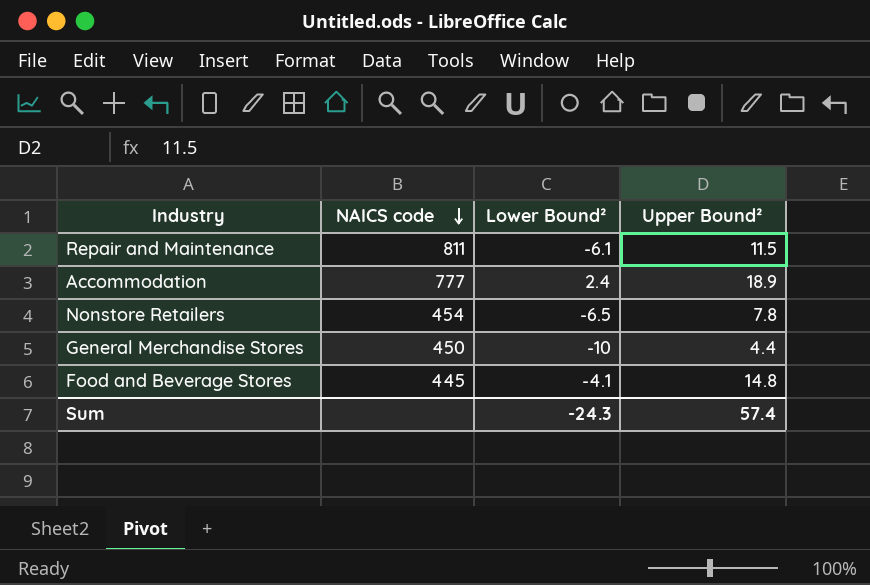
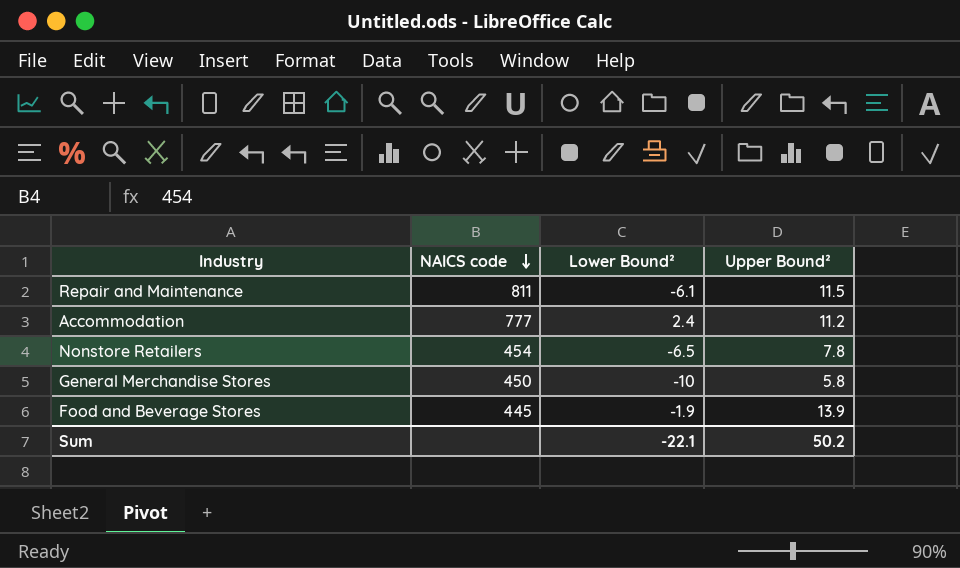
Accommodation | Upper Bound²: 18.9 -> 11.2
General Merchandise Stores | Upper Bound²: 4.4 -> 5.8
Food and Beverage Stores | Lower Bound²: -4.1 -> -1.9
Food and Beverage Stores | Upper Bound²: 14.8 -> 13.9
Sum | Lower Bound²: -24.3 -> -22.1
Sum | Upper Bound²: 57.4 -> 50.2

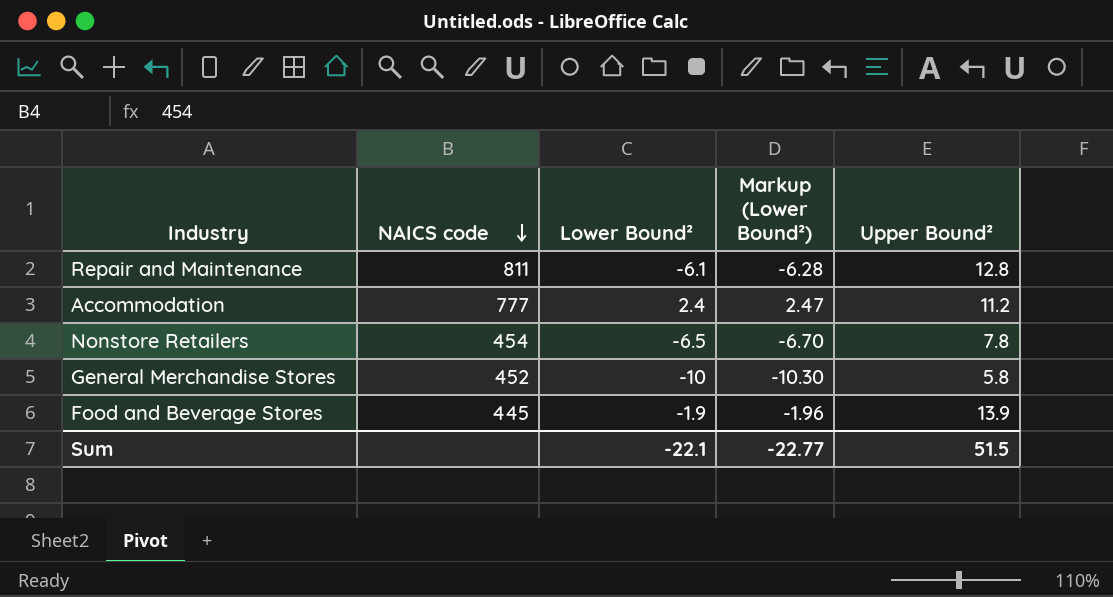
column Markup (Lower Bound²) | formula: none -> [Lower Bound²] * 1.03
Repair and Maintenance | Upper Bound²: 11.5 -> 12.8
General Merchandise Stores | NAICS code: 450 -> 452
Sum | Upper Bound²: 50.2 -> 51.5

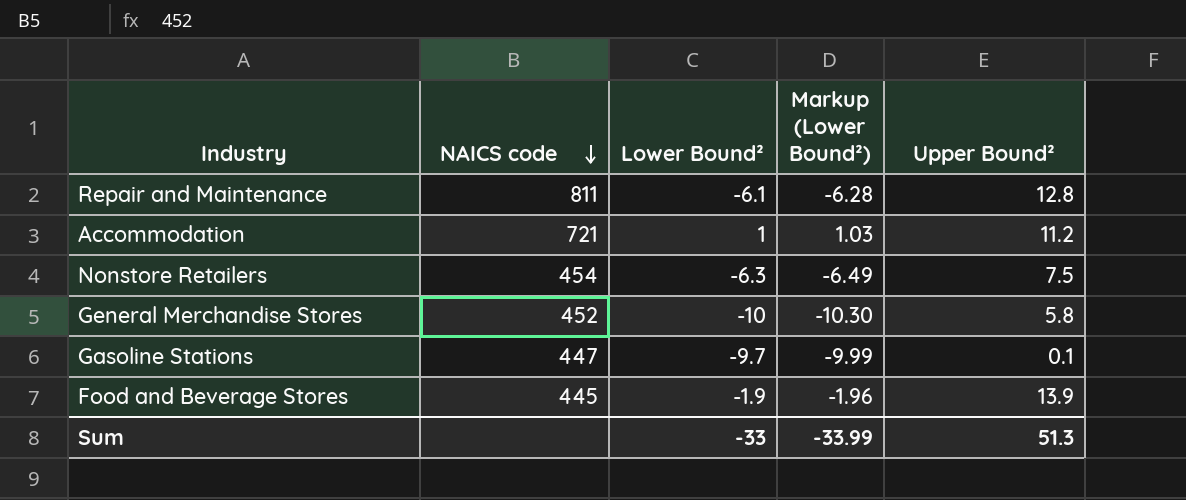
Accommodation | NAICS code: 777 -> 721
Accommodation | Lower Bound²: 2.4 -> 1
Accommodation | Markup (Lower Bound²): 2.47 -> 1.03
Nonstore Retailers | Lower Bound²: -6.5 -> -6.3
Nonstore Retailers | Markup (Lower Bound²): -6.70 -> -6.49
Nonstore Retailers | Upper Bound²: 7.8 -> 7.5
row Gasoline Stations: none -> 447 | -9.7 | -9.99 | 0.1
Sum | Lower Bound²: -22.1 -> -33
Sum | Markup (Lower Bound²): -22.77 -> -33.99
Sum | Upper Bound²: 51.5 -> 51.3

